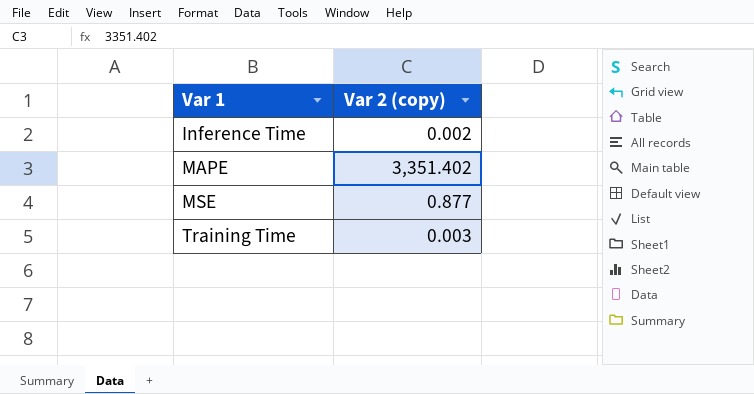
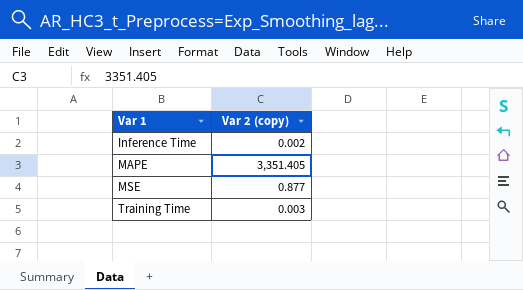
MAPE | Var 2 (copy): 3,351.402 -> 3,351.405

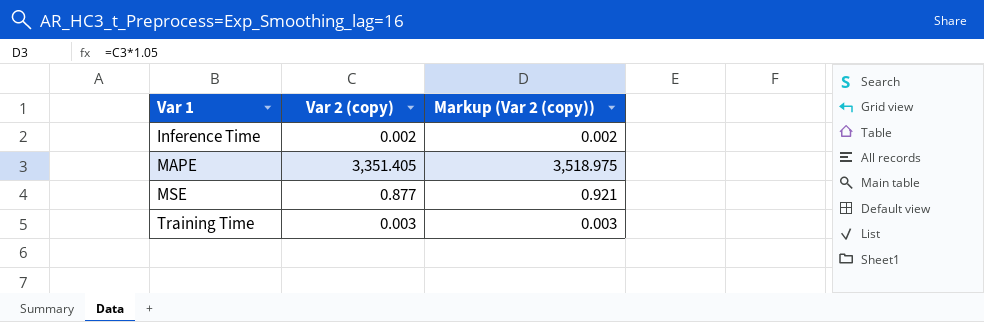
column Markup (Var 2 (copy)) | formula: none -> [Var 2 (copy)] * 1.05

